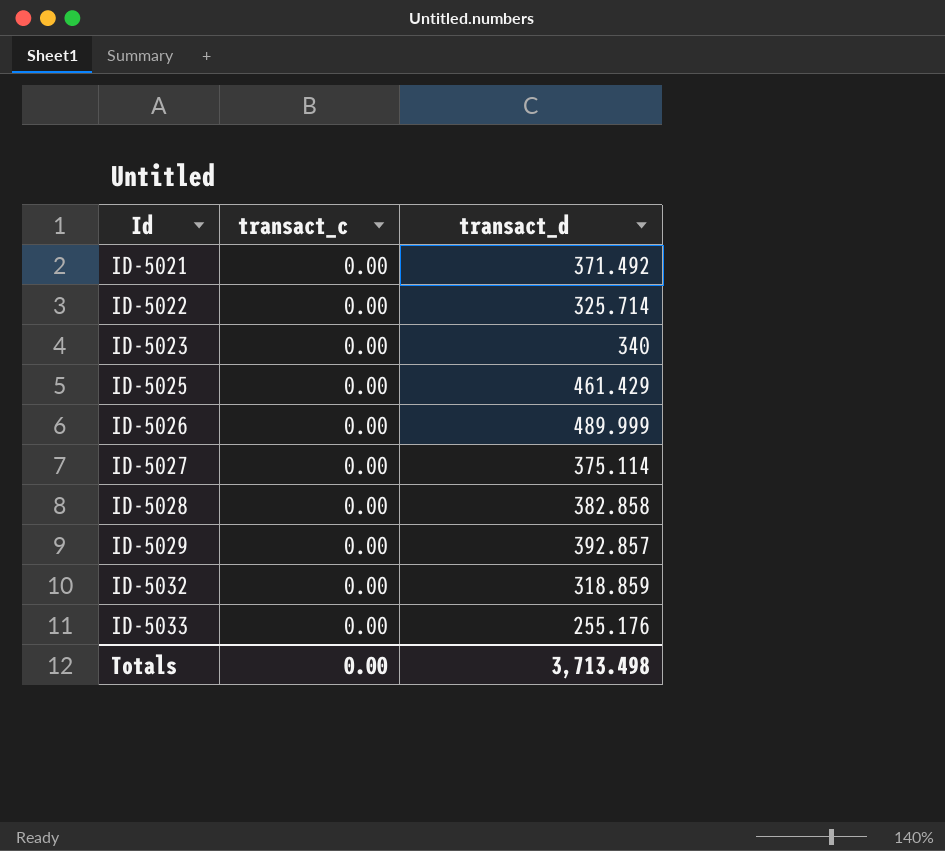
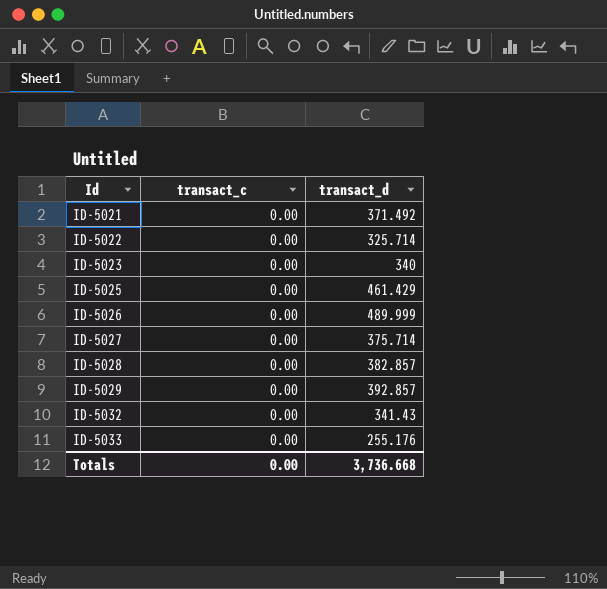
ID-5027 | transact_d: 375.114 -> 375.714
ID-5028 | transact_d: 382.858 -> 382.857
ID-5032 | transact_d: 318.859 -> 341.43
Totals | transact_d: 3,713.498 -> 3,736.668

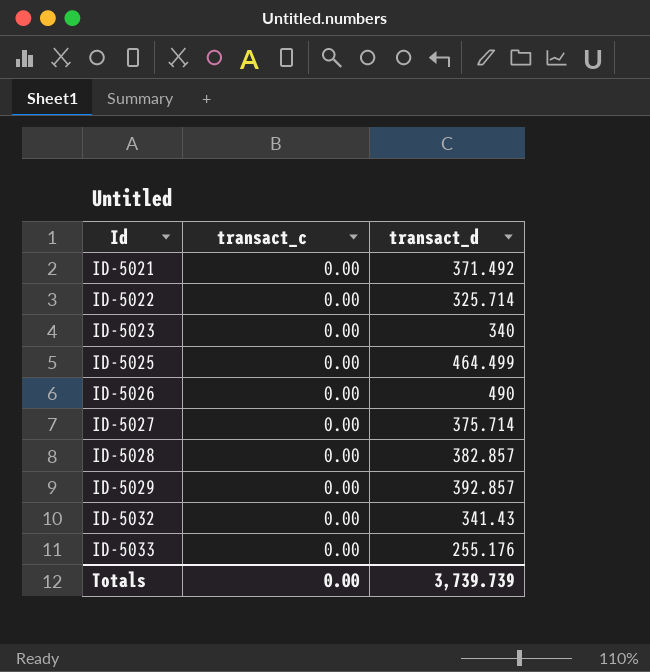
ID-5025 | transact_d: 461.429 -> 464.499
ID-5026 | transact_d: 489.999 -> 490
Totals | transact_d: 3,736.668 -> 3,739.739

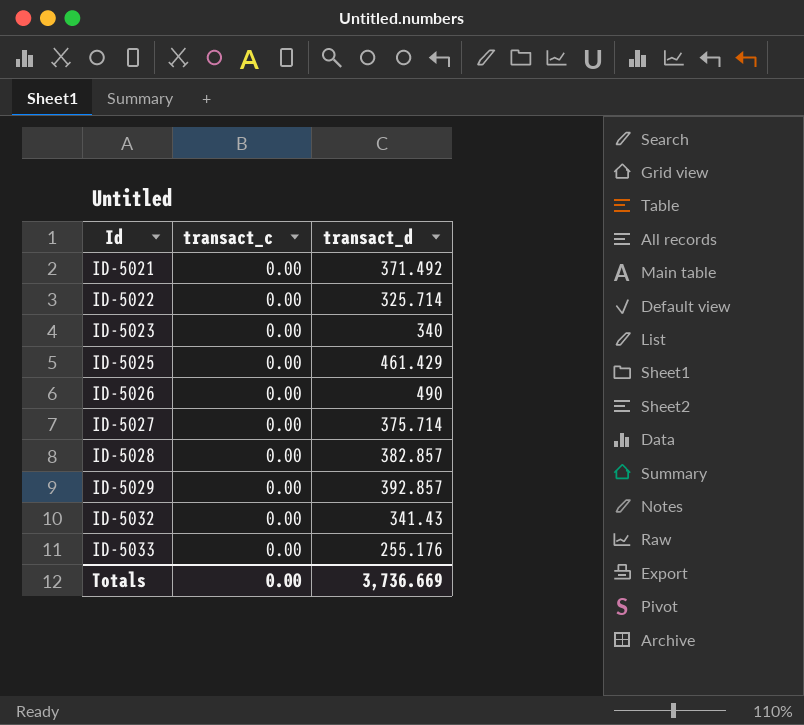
ID-5025 | transact_d: 464.499 -> 461.429
Totals | transact_d: 3,739.739 -> 3,736.669

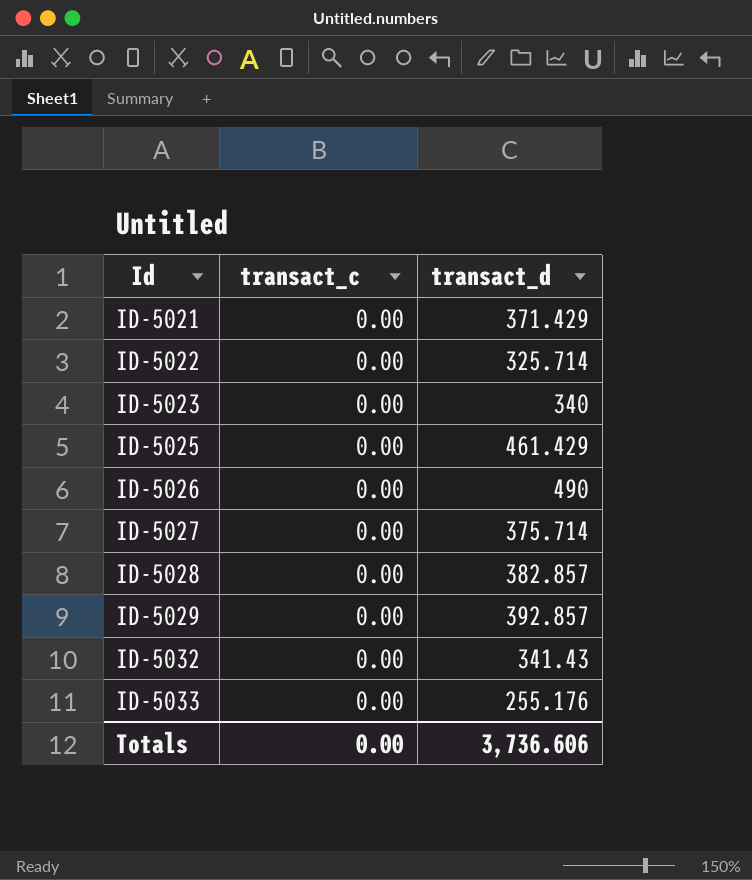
ID-5021 | transact_d: 371.492 -> 371.429
Totals | transact_d: 3,736.669 -> 3,736.606

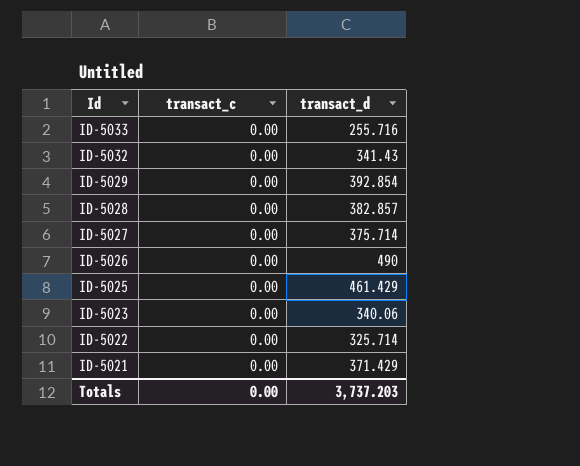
row order: Id ascending -> Id descending
ID-5033 | transact_d: 255.176 -> 255.716
ID-5029 | transact_d: 392.857 -> 392.854
ID-5023 | transact_d: 340 -> 340.06
Totals | transact_d: 3,736.606 -> 3,737.203

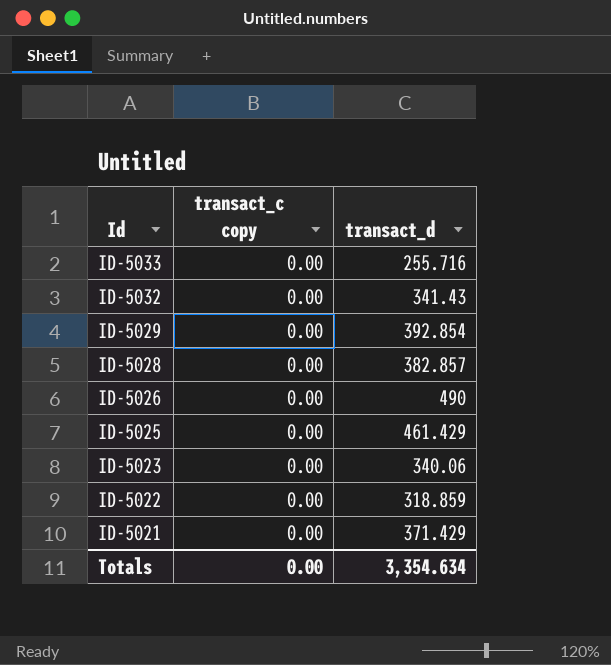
column name: transact_c -> transact_c copy
row ID-5027: 0.00 | 375.714 -> none
ID-5022 | transact_d: 325.714 -> 318.859
Totals | transact_d: 3,737.203 -> 3,354.634

